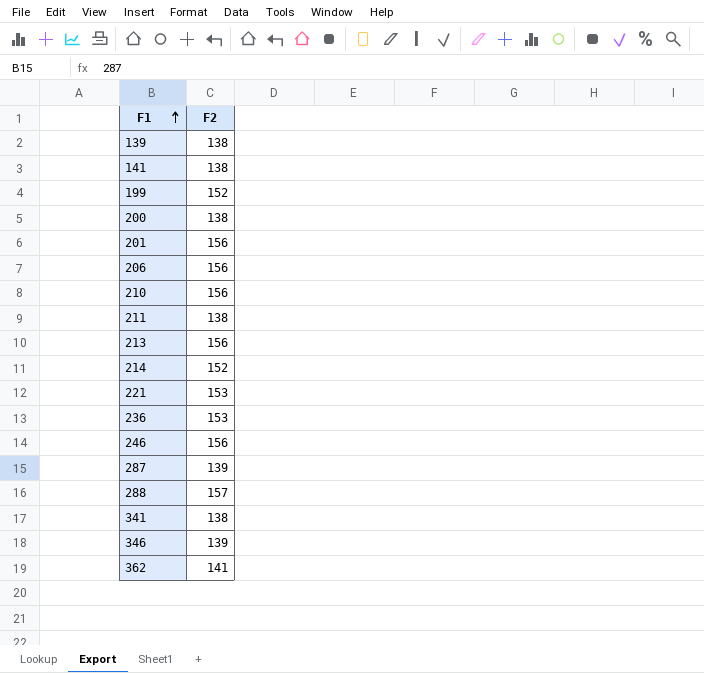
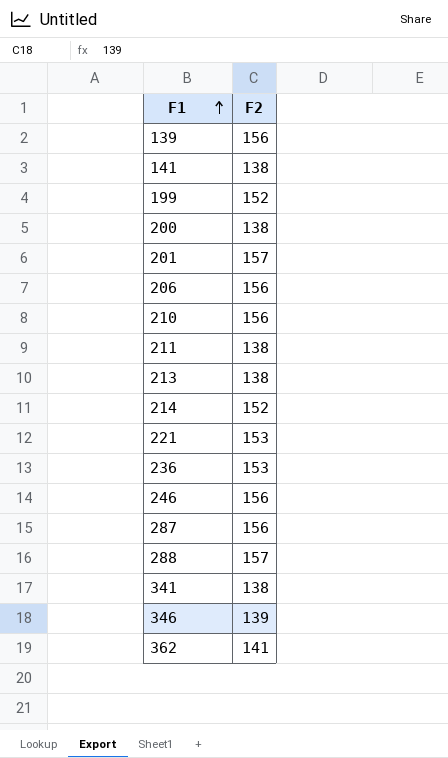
139 | F2: 138 -> 156
201 | F2: 156 -> 157
213 | F2: 156 -> 138
287 | F2: 139 -> 156

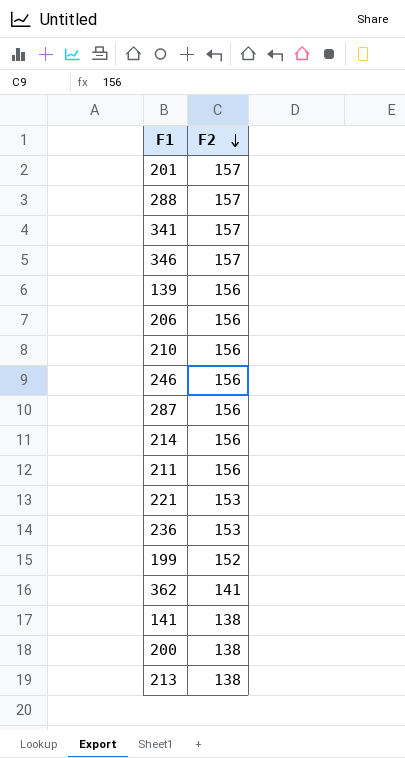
row order: F1 ascending -> F2 descending
341 | F2: 138 -> 157
346 | F2: 139 -> 157
214 | F2: 152 -> 156
211 | F2: 138 -> 156

